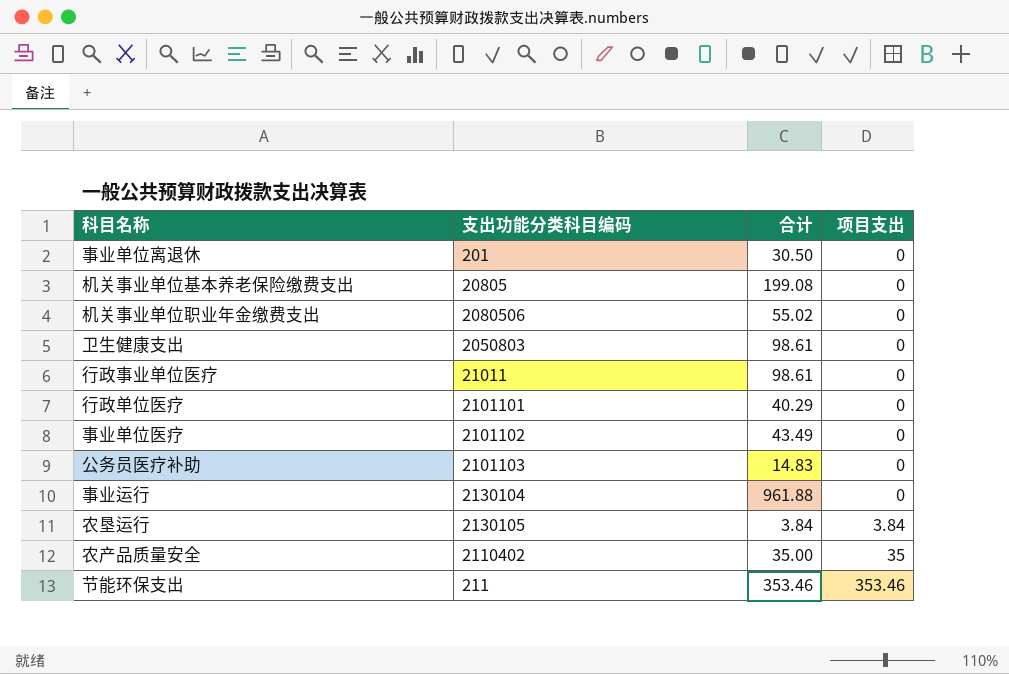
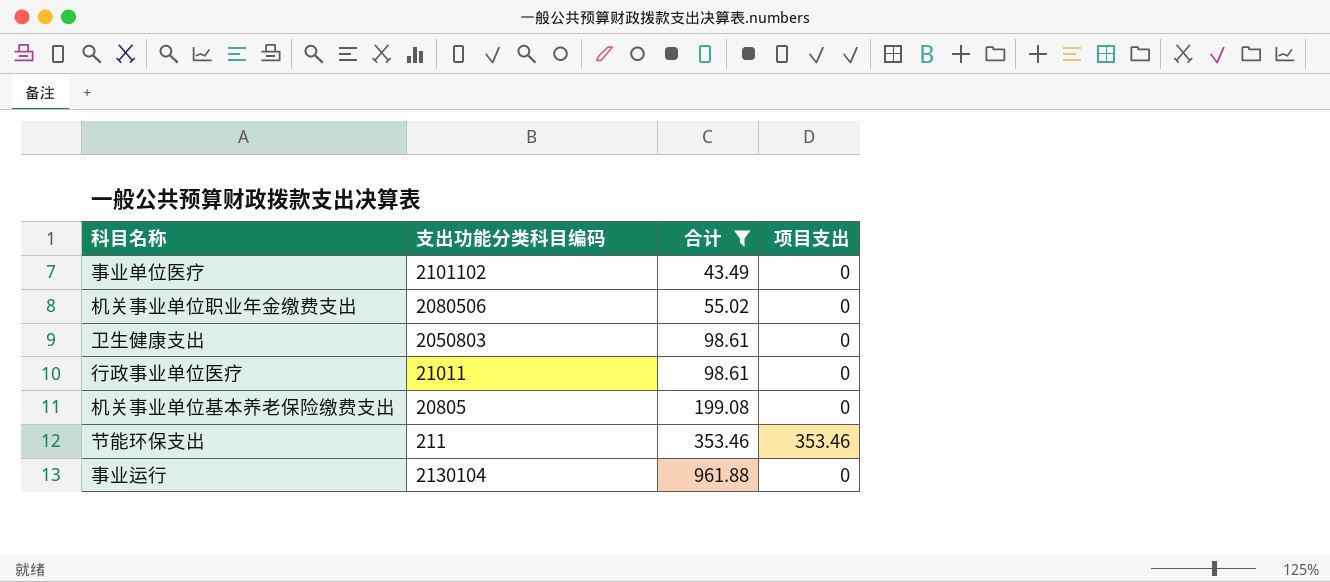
filter: none -> 合计 >= 43.49
row order: 项目支出 ascending -> 合计 ascending

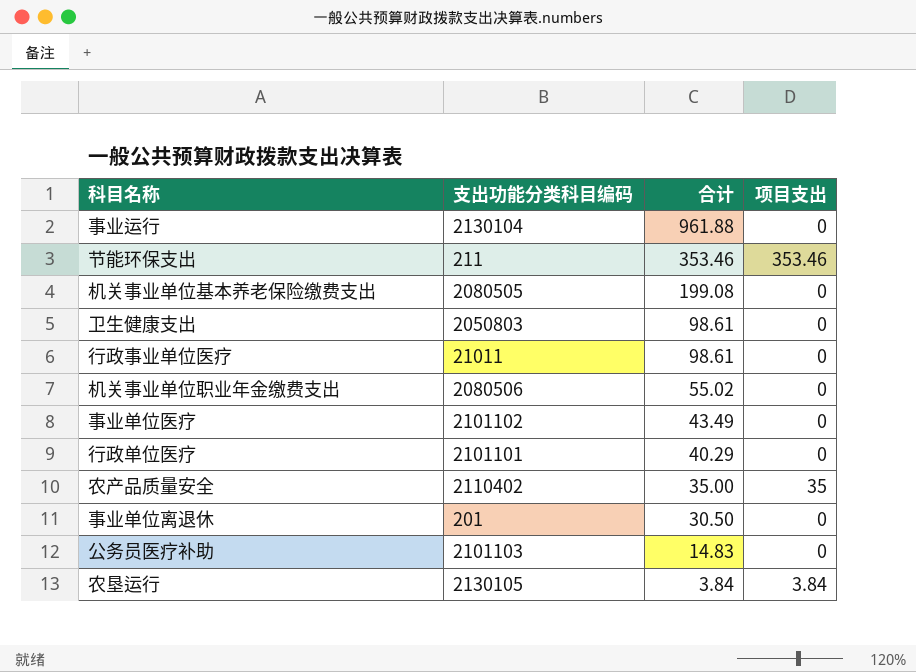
filter: 合计 >= 43.49 -> none
row order: 合计 ascending -> 合计 descending
机关事业单位基本养老保险缴费支出 | 支出功能分类科目编码: 20805 -> 2080505

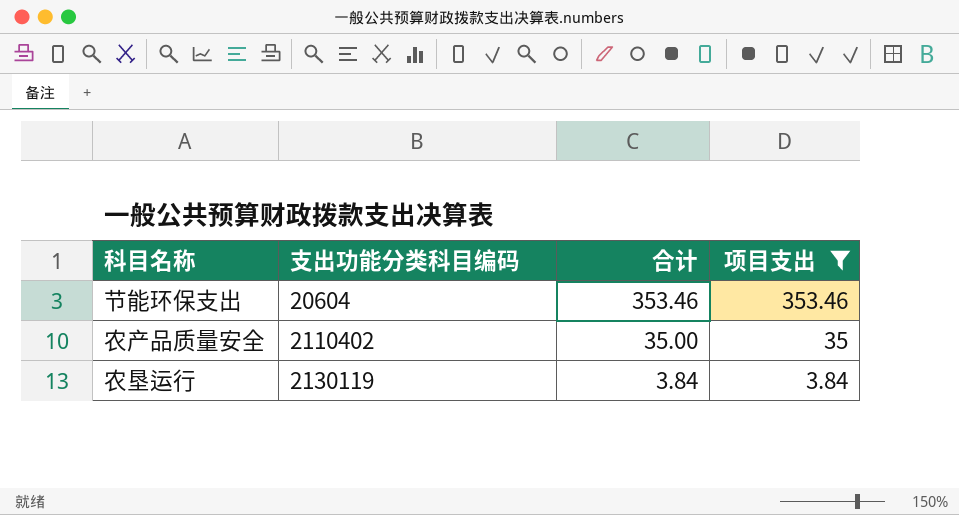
filter: none -> 项目支出 != 0
节能环保支出 | 支出功能分类科目编码: 211 -> 20604
农垦运行 | 支出功能分类科目编码: 2130105 -> 2130119

